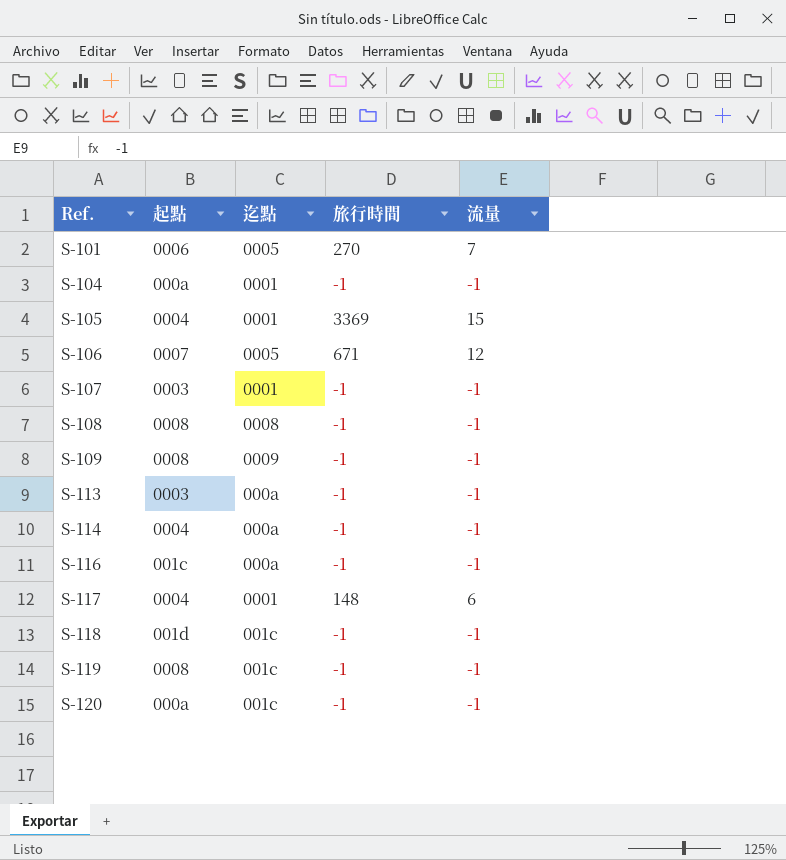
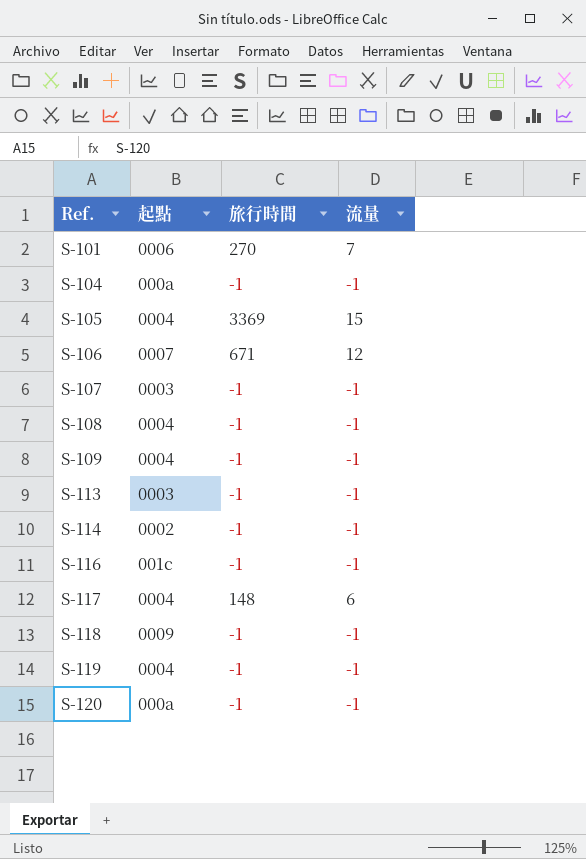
column 迄點 | position: 3 -> none
S-108 | 起點: 0008 -> 0004
S-109 | 起點: 0008 -> 0004
S-114 | 起點: 0004 -> 0002
S-118 | 起點: 001d -> 0009
S-119 | 起點: 0008 -> 0004

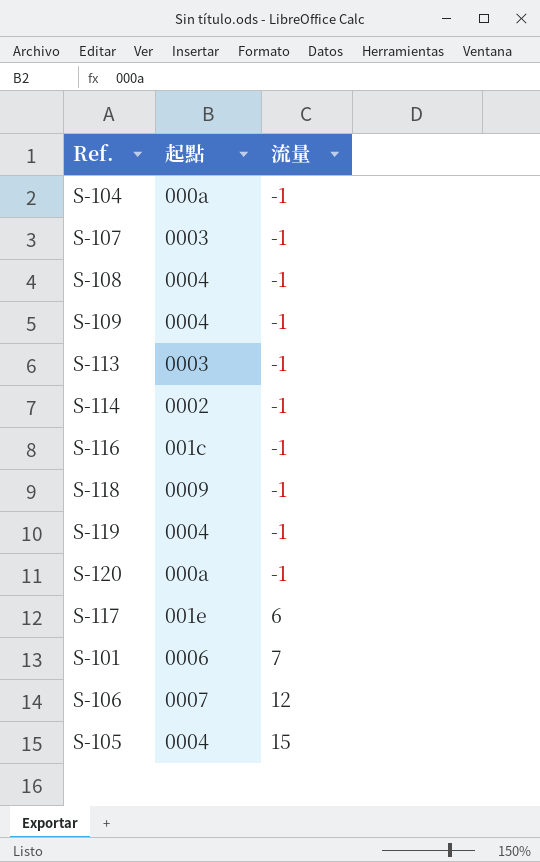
row order: Ref. ascending -> 流量 ascending
column 旅行時間 | position: 3 -> none
S-117 | 起點: 0004 -> 001e

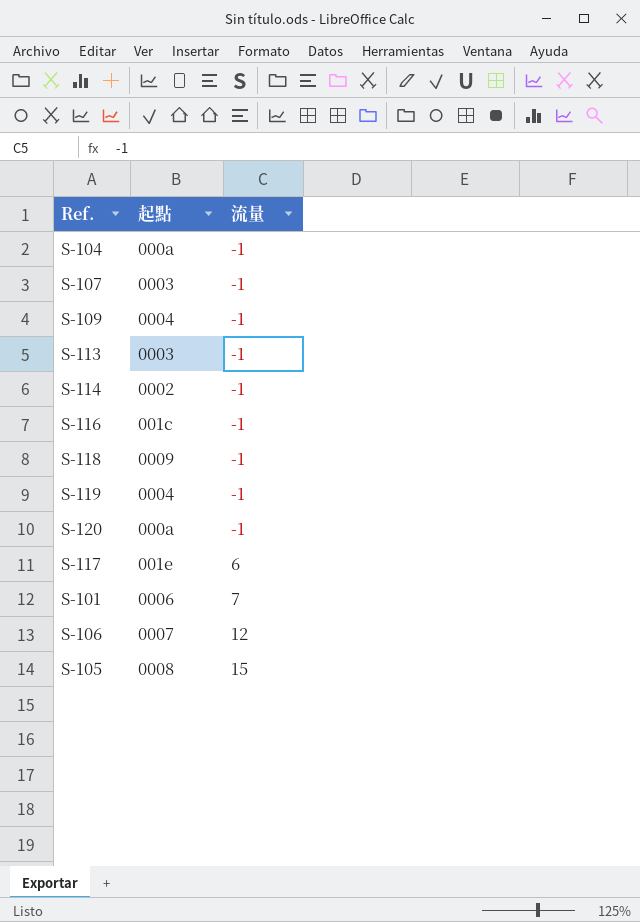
row S-108: 0004 | -1 -> none
S-105 | 起點: 0004 -> 0008

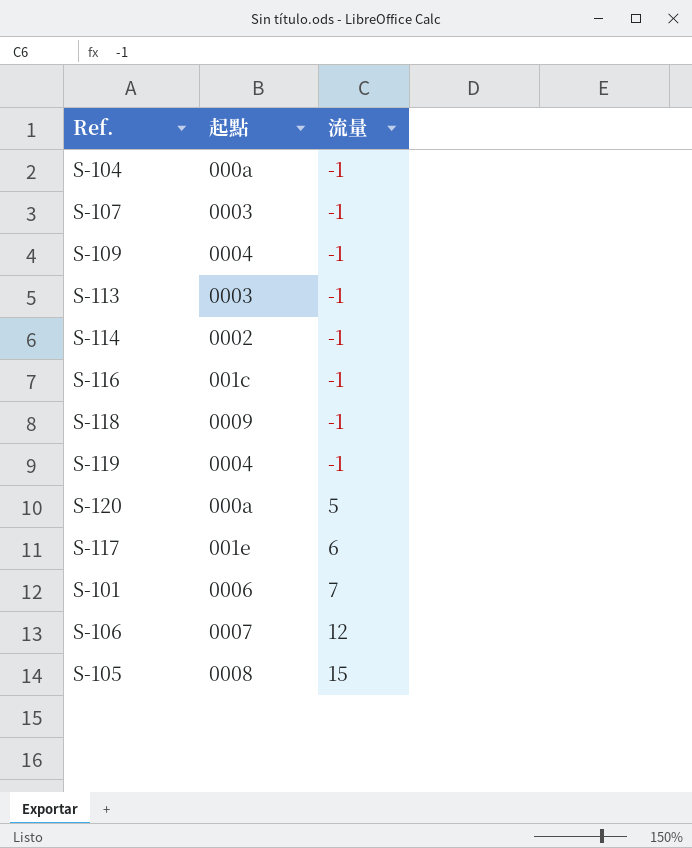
S-120 | 流量: -1 -> 5

